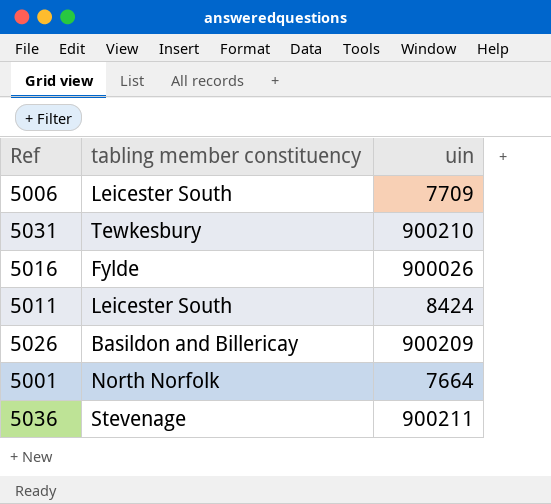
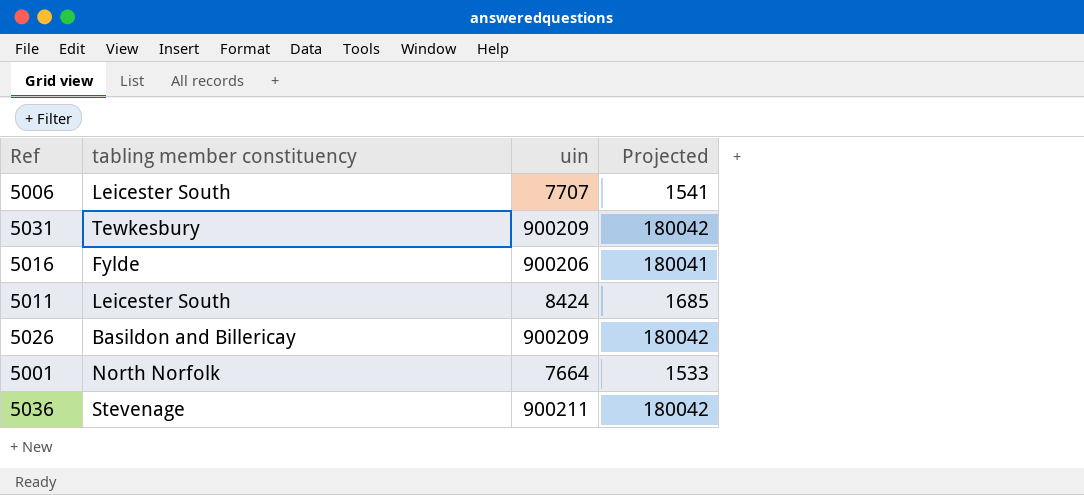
column Projected | formula: none -> [uin] * 0.2
5006 | uin: 7709 -> 7707
5031 | uin: 900210 -> 900209
5016 | uin: 900026 -> 900206

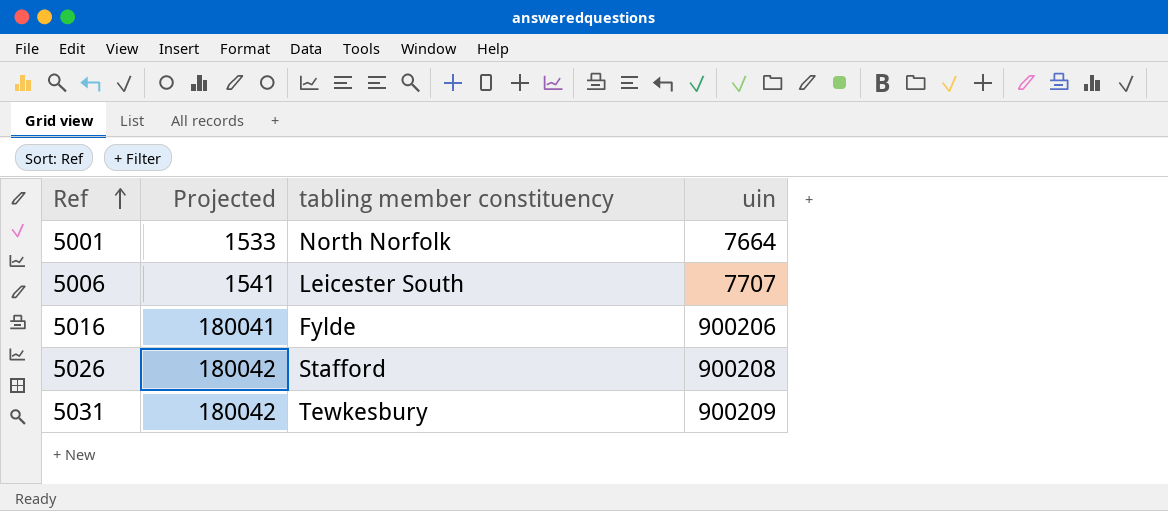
row order: none -> Ref ascending
column Projected | position: 4 -> 2
row 5011: Leicester South | 8424 | 1685 -> none
row 5036: Stevenage | 900211 | 180042 -> none
5026 | tabling member constituency: Basildon and Billericay -> Stafford
5026 | uin: 900209 -> 900208

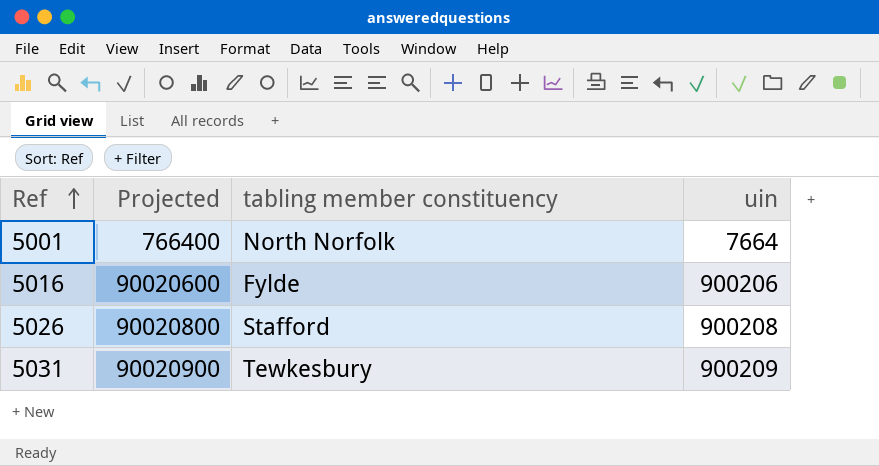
column Projected | formula: [uin] * 0.2 -> [uin] * 100
row 5006: 1541 | Leicester South | 7707 -> none

